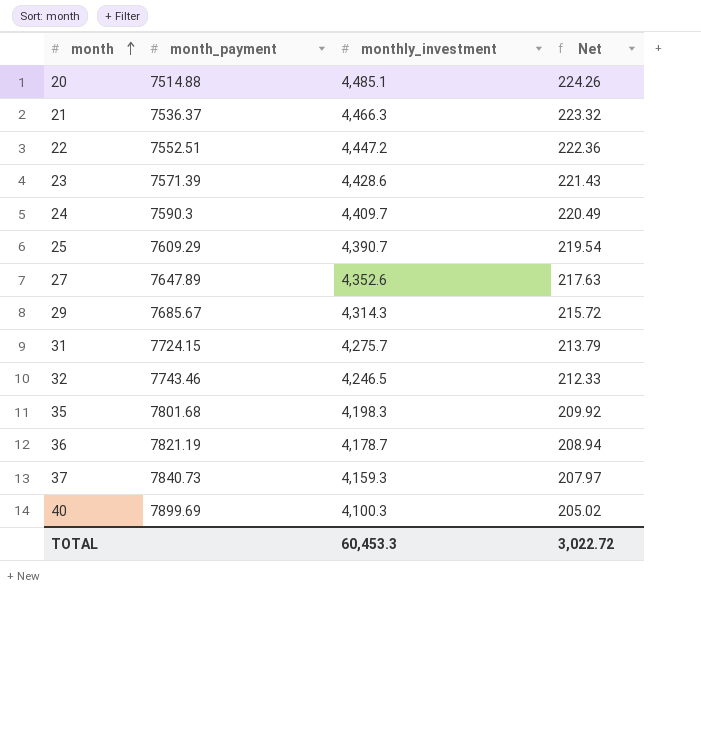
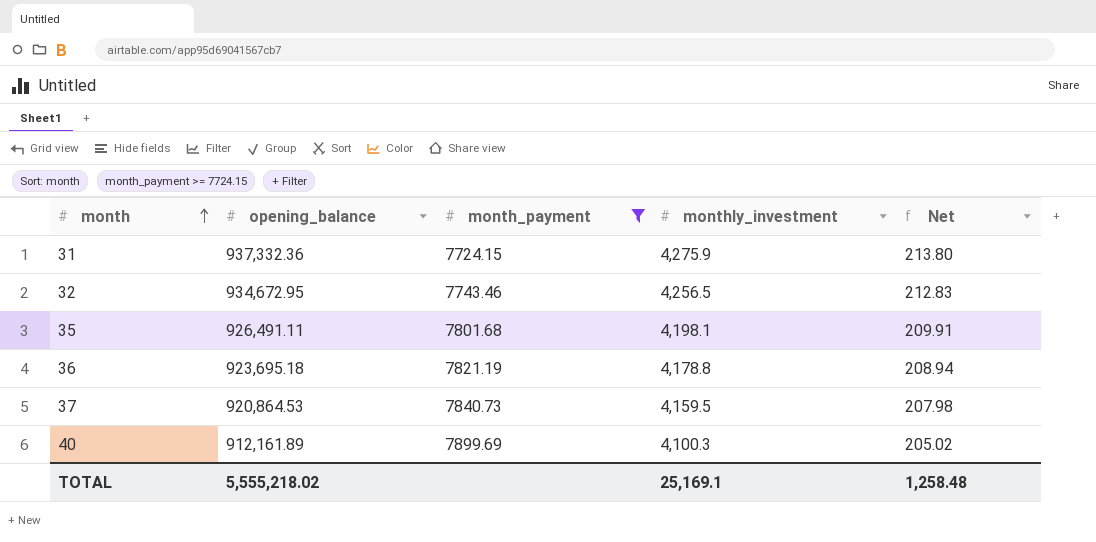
filter: none -> month_payment >= 7724.15
column opening_balance | position: none -> 2
31 | monthly_investment: 4,275.7 -> 4,275.9
31 | Net: 213.79 -> 213.80
32 | monthly_investment: 4,246.5 -> 4,256.5
32 | Net: 212.33 -> 212.83
35 | monthly_investment: 4,198.3 -> 4,198.1
35 | Net: 209.92 -> 209.91
36 | monthly_investment: 4,178.7 -> 4,178.8
37 | monthly_investment: 4,159.3 -> 4,159.5
37 | Net: 207.97 -> 207.98
TOTAL | monthly_investment: 60,453.3 -> 25,169.1
TOTAL | Net: 3,022.72 -> 1,258.48

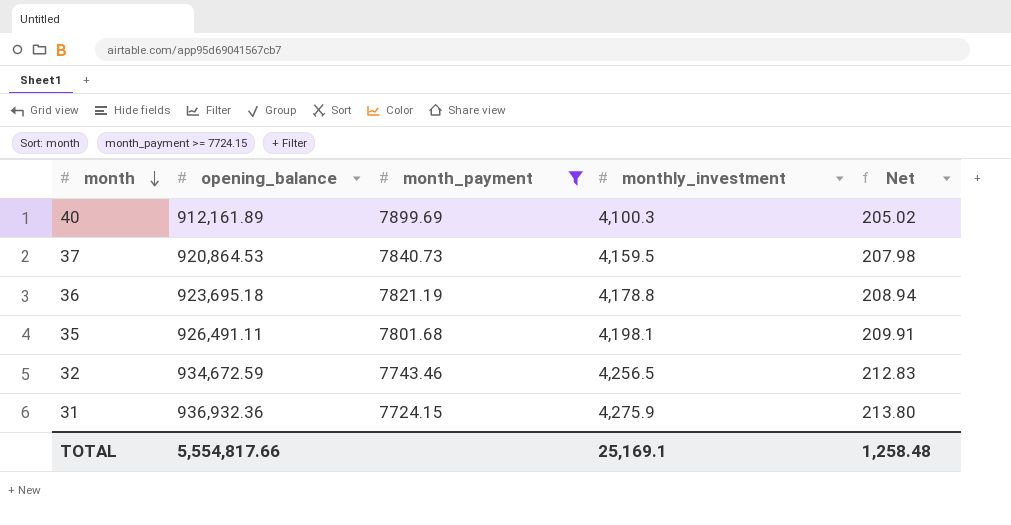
row order: month ascending -> month descending
32 | opening_balance: 934,672.95 -> 934,672.59
31 | opening_balance: 937,332.36 -> 936,932.36
TOTAL | opening_balance: 5,555,218.02 -> 5,554,817.66

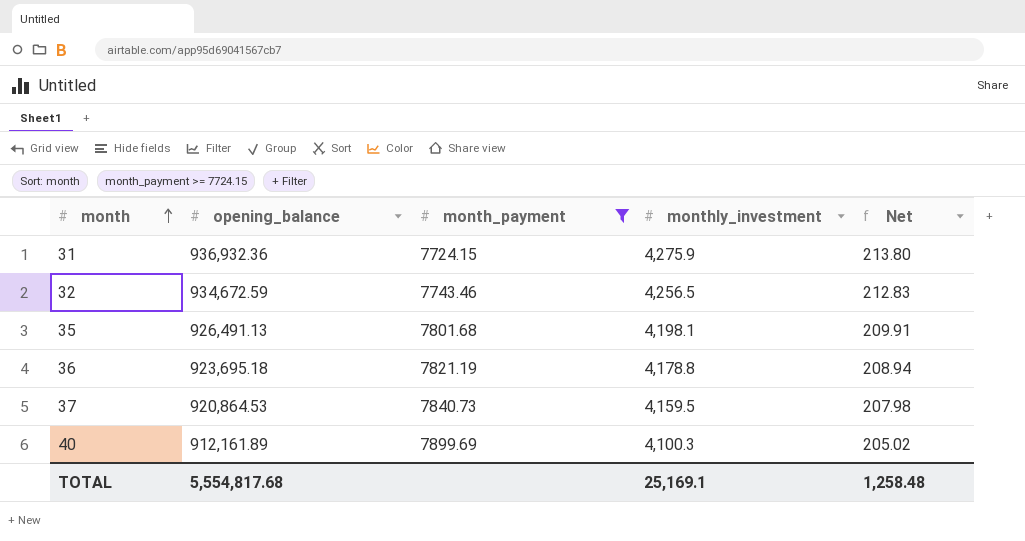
row order: month descending -> month ascending
35 | opening_balance: 926,491.11 -> 926,491.13
TOTAL | opening_balance: 5,554,817.66 -> 5,554,817.68

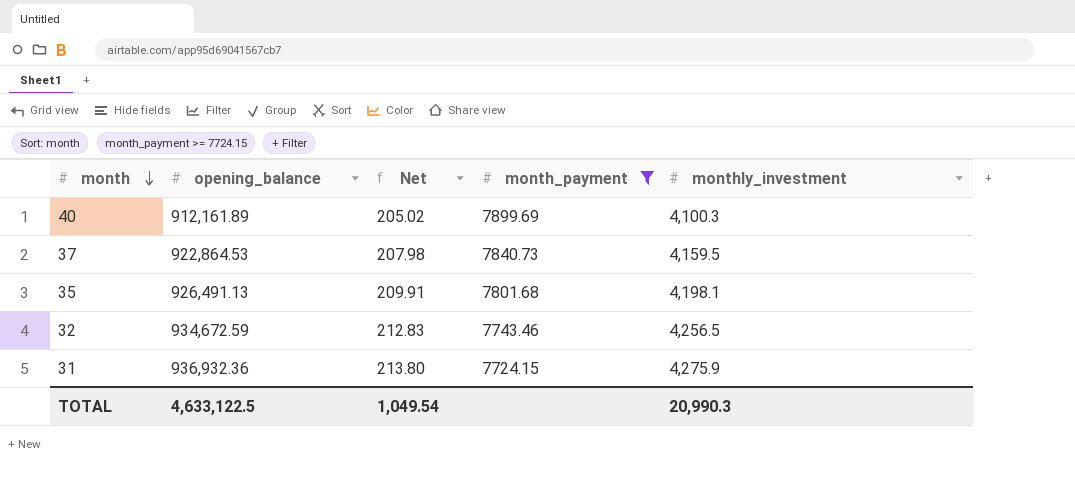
row order: month ascending -> month descending
column Net | position: 5 -> 3
row 36: 923,695.18 | 7821.19 | 4,178.8 | 208.94 -> none
37 | opening_balance: 920,864.53 -> 922,864.53
TOTAL | opening_balance: 5,554,817.68 -> 4,633,122.5
TOTAL | Net: 1,258.48 -> 1,049.54
TOTAL | monthly_investment: 25,169.1 -> 20,990.3

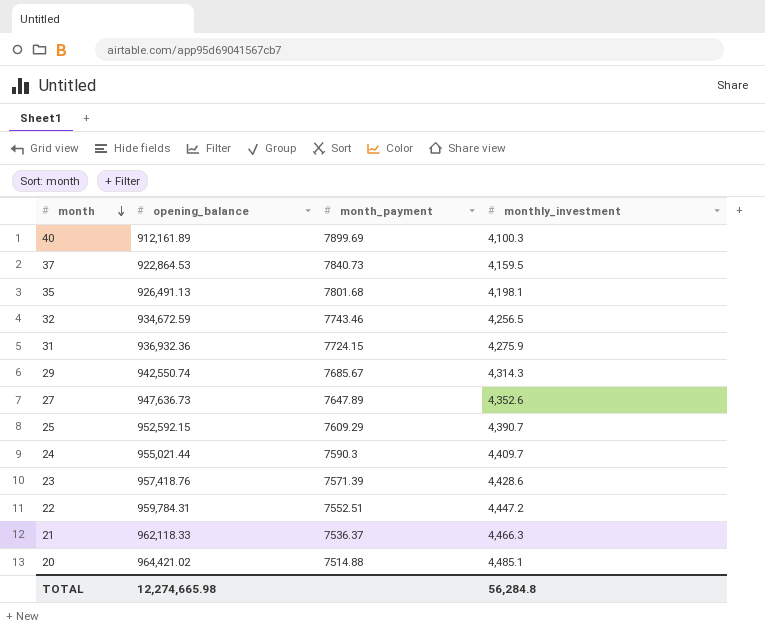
filter: month_payment >= 7724.15 -> none
column Net | formula: [monthly_investment] * 0.05 -> none
TOTAL | opening_balance: 4,633,122.5 -> 12,274,665.98
TOTAL | monthly_investment: 20,990.3 -> 56,284.8

